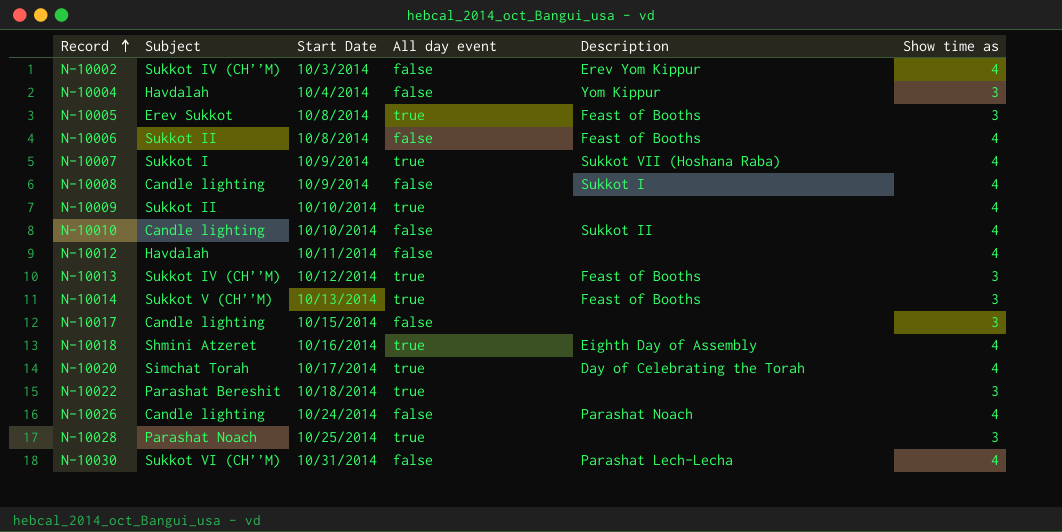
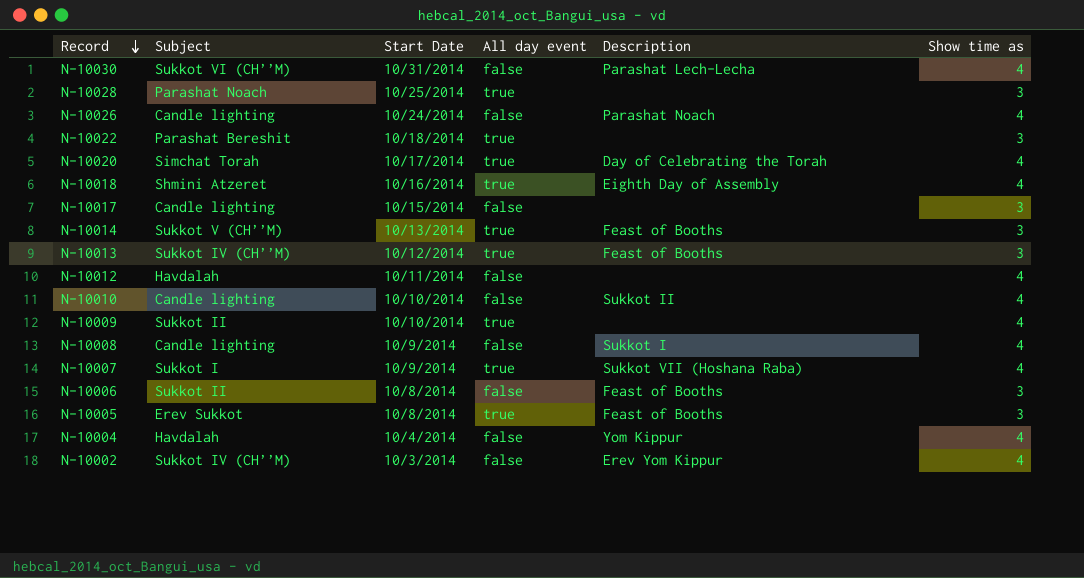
row order: Record ascending -> Record descending
N-10006 | Show time as: 4 -> 3
N-10004 | Show time as: 3 -> 4

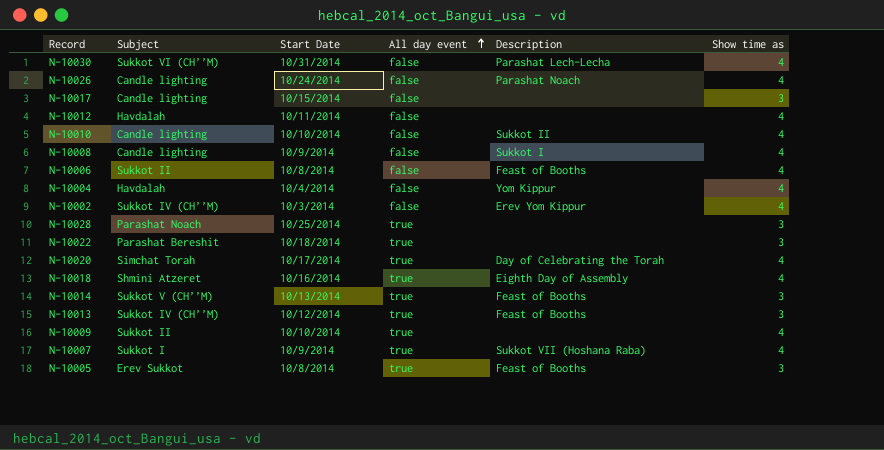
row order: Record descending -> All day event ascending
N-10006 | Show time as: 3 -> 4

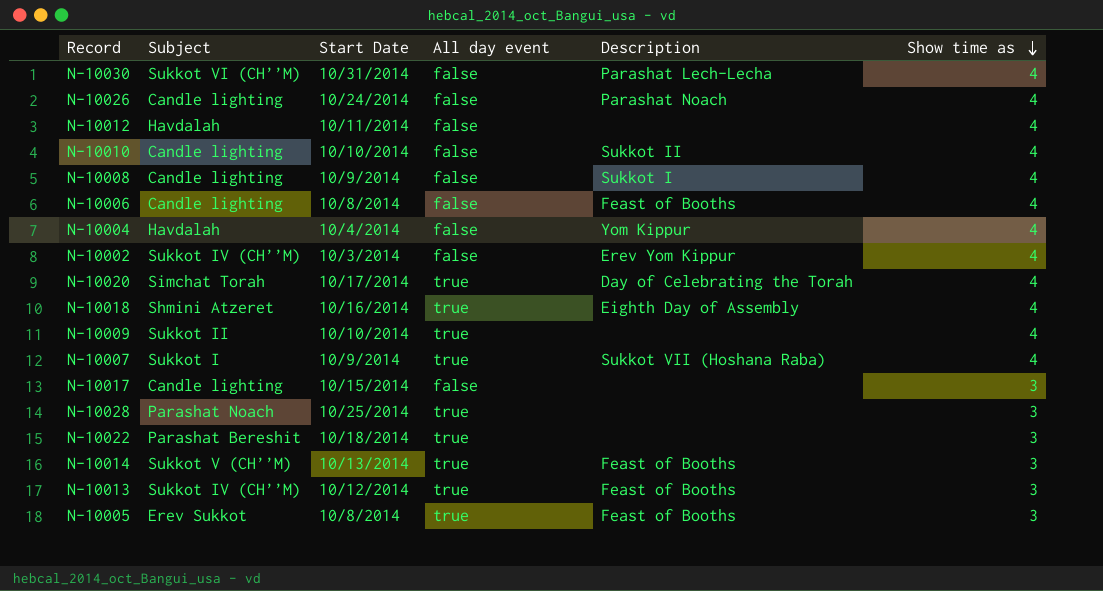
row order: All day event ascending -> Show time as descending
N-10006 | Subject: Sukkot II -> Candle lighting

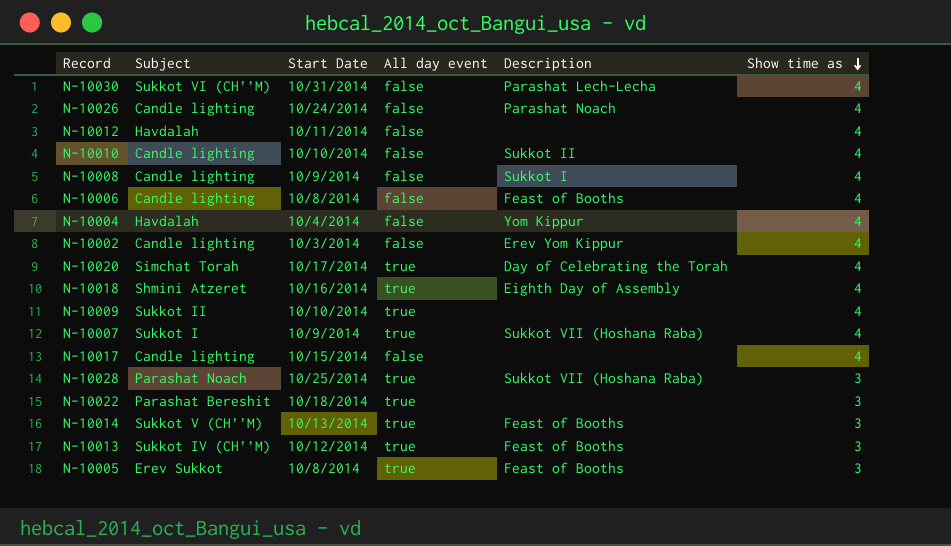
N-10002 | Subject: Sukkot IV (CH’’M) -> Candle lighting
N-10017 | Show time as: 3 -> 4
N-10028 | Description: none -> Sukkot VII (Hoshana Raba)

